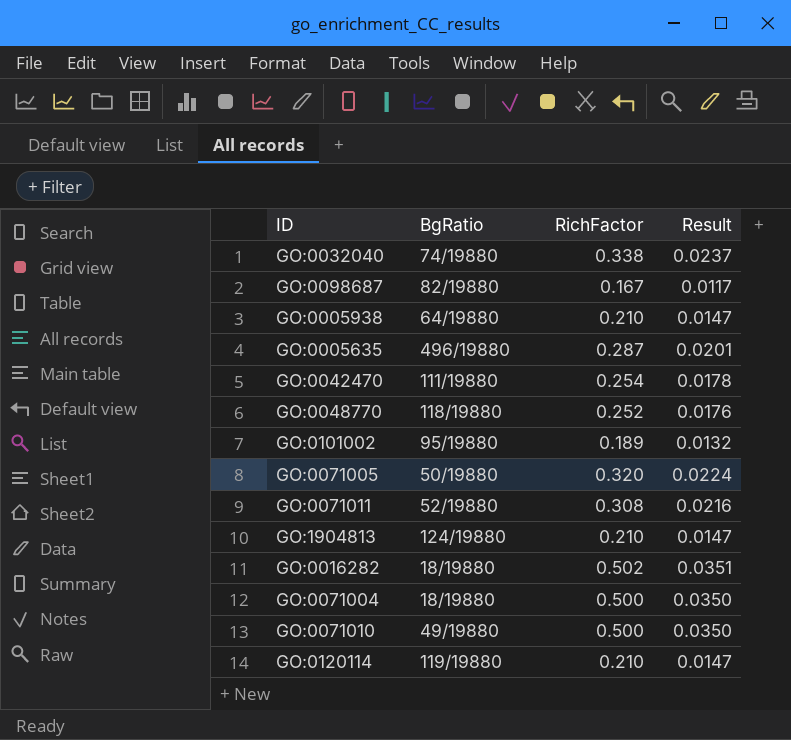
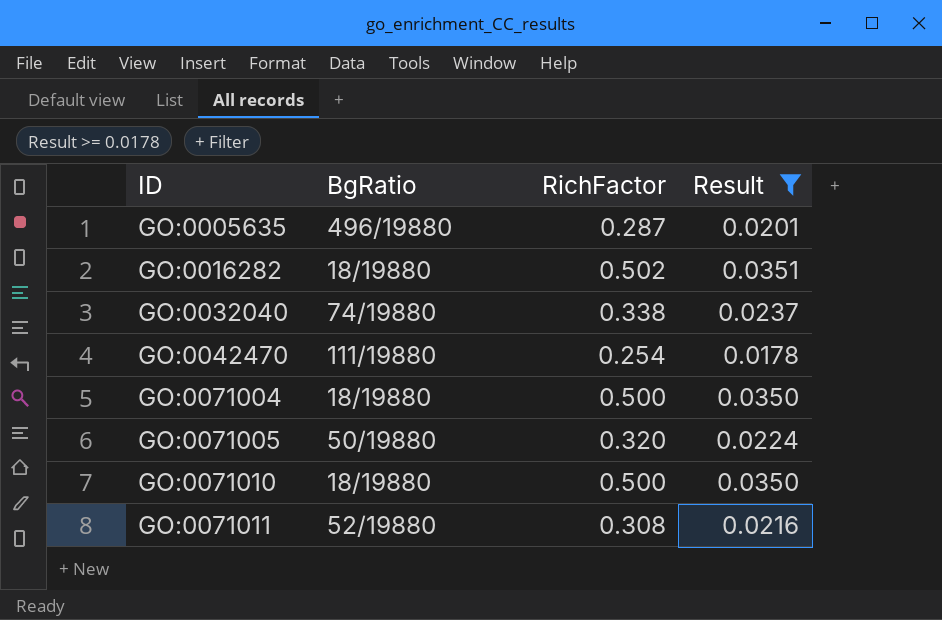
filter: none -> Result >= 0.0178
row order: none -> ID ascending
GO:0071010 | BgRatio: 49/19880 -> 18/19880

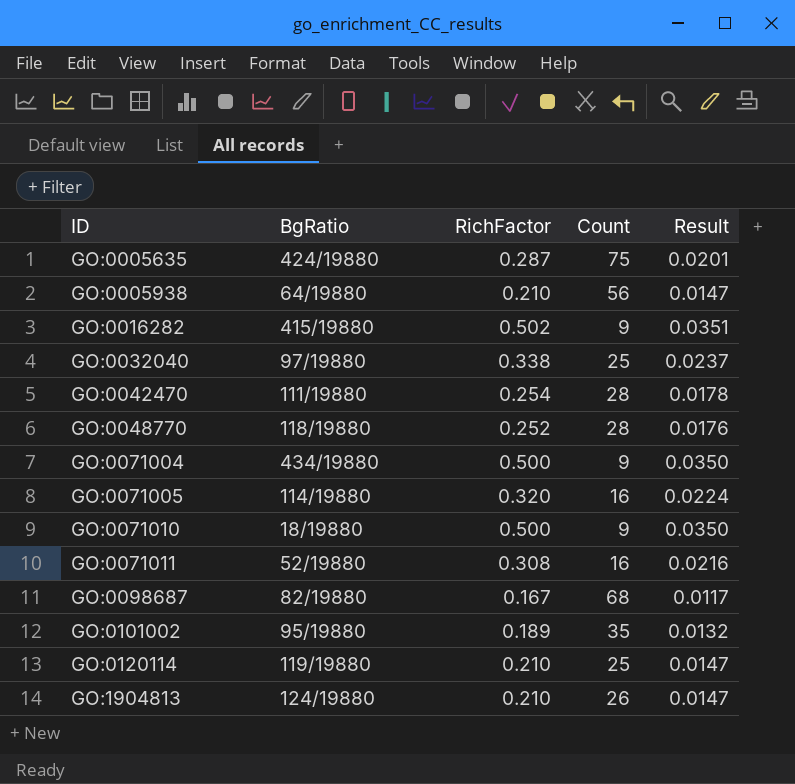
filter: Result >= 0.0178 -> none
column Count | position: none -> 4
GO:0005635 | BgRatio: 496/19880 -> 424/19880
GO:0016282 | BgRatio: 18/19880 -> 415/19880
GO:0032040 | BgRatio: 74/19880 -> 97/19880
GO:0071004 | BgRatio: 18/19880 -> 434/19880
GO:0071005 | BgRatio: 50/19880 -> 114/19880

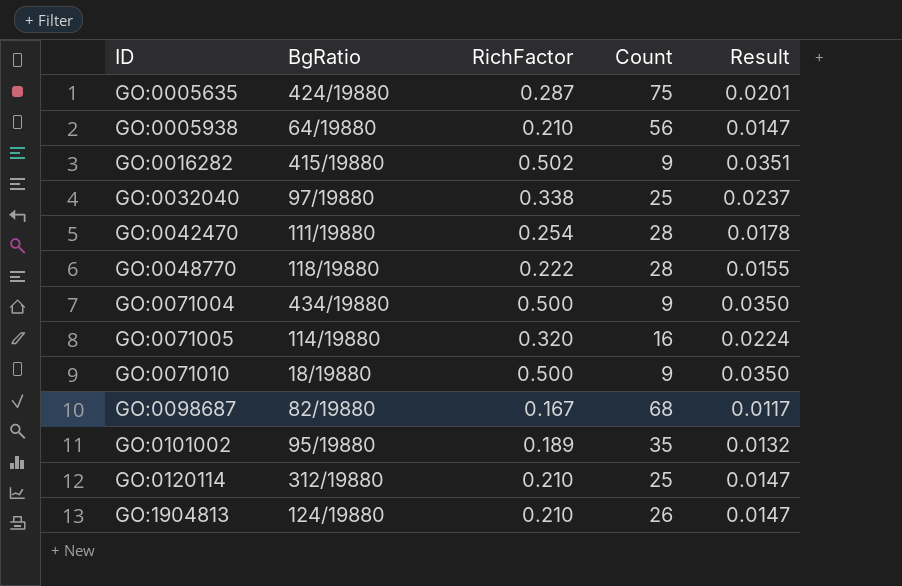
row GO:0071011: 52/19880 | 0.308 | 16 | 0.0216 -> none
GO:0048770 | RichFactor: 0.252 -> 0.222
GO:0048770 | Result: 0.0176 -> 0.0155
GO:0120114 | BgRatio: 119/19880 -> 312/19880

